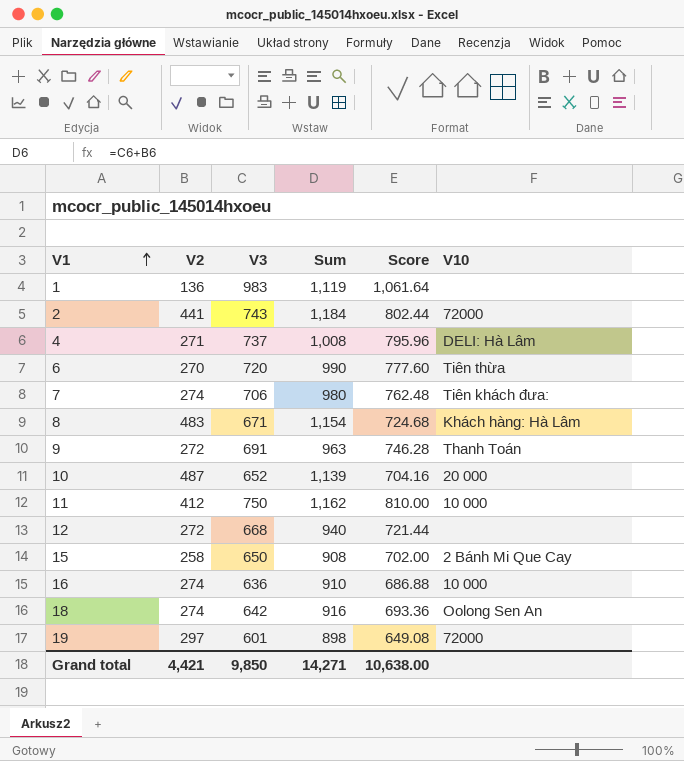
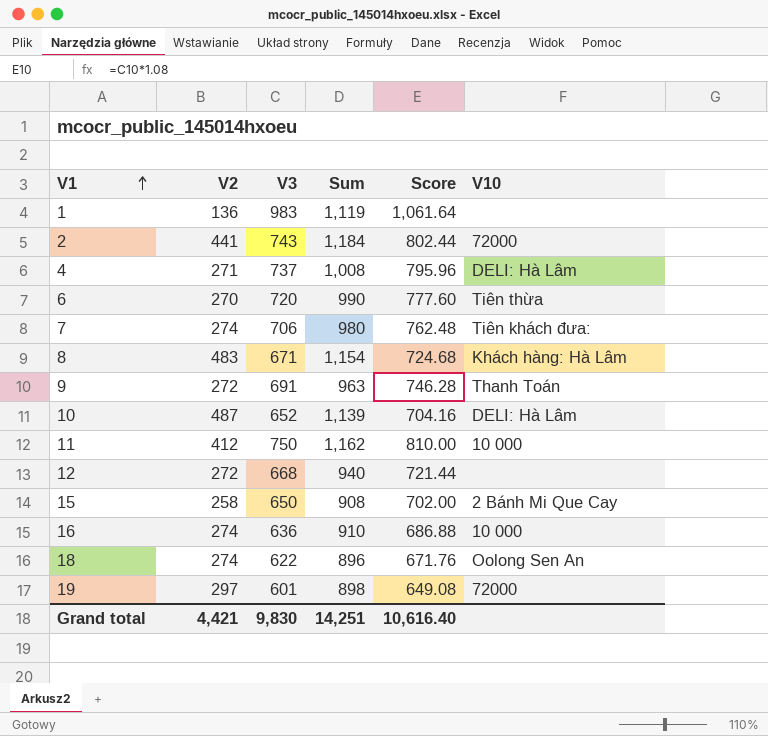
10 | V10: 20 000 -> DELI: Hà Lâm
18 | V3: 642 -> 622
18 | Sum: 916 -> 896
18 | Score: 693.36 -> 671.76
Grand total | V3: 9,850 -> 9,830
Grand total | Sum: 14,271 -> 14,251
Grand total | Score: 10,638.00 -> 10,616.40

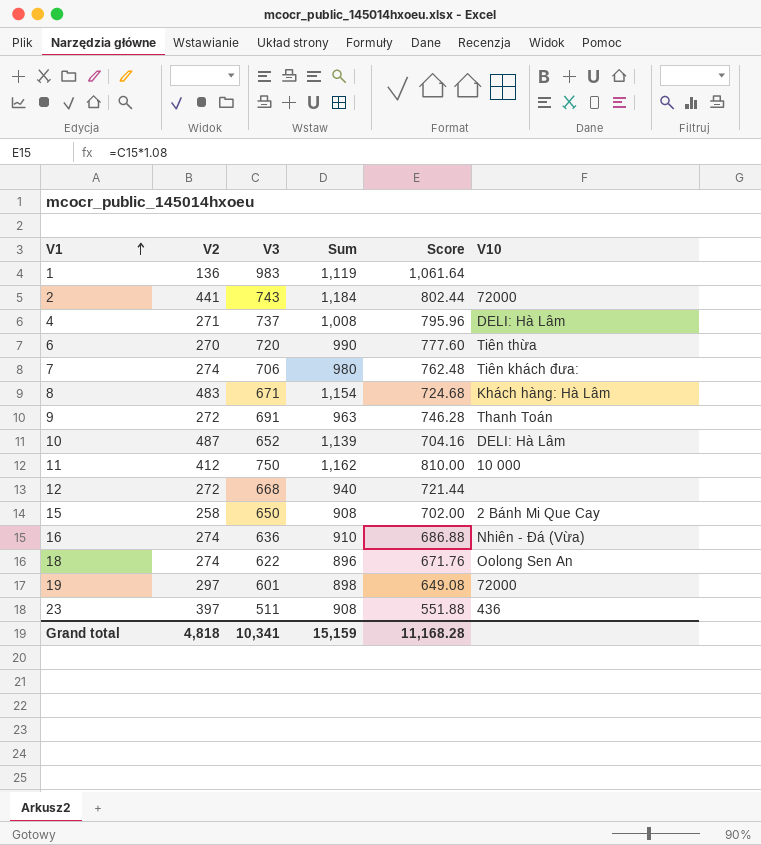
16 | V10: 10 000 -> Nhiên - Đá (Vừa)
row 23: none -> 397 | 511 | 908 | 551.88 | 436
Grand total | V2: 4,421 -> 4,818
Grand total | V3: 9,830 -> 10,341
Grand total | Sum: 14,251 -> 15,159
Grand total | Score: 10,616.40 -> 11,168.28

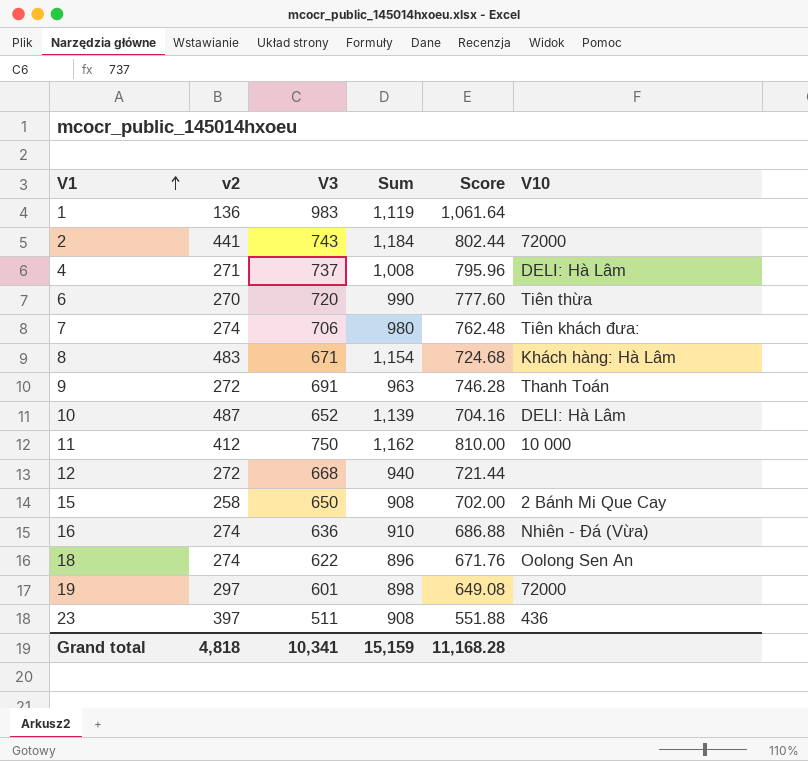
column name: V2 -> v2

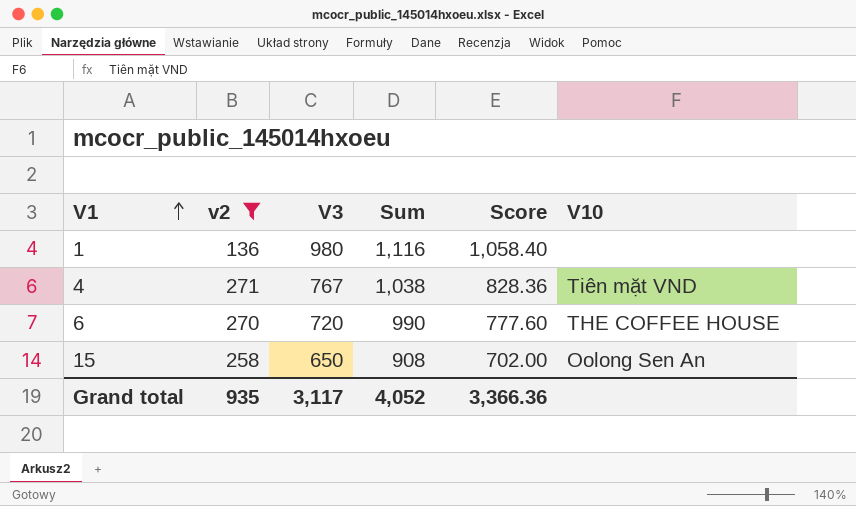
filter: none -> v2 <= 271
1 | V3: 983 -> 980
1 | Sum: 1,119 -> 1,116
1 | Score: 1,061.64 -> 1,058.40
4 | V3: 737 -> 767
4 | Sum: 1,008 -> 1,038
4 | Score: 795.96 -> 828.36
4 | V10: DELI: Hà Lâm -> Tiên mặt VND
6 | V10: Tiên thừa -> THE COFFEE HOUSE
15 | V10: 2 Bánh Mi Que Cay -> Oolong Sen An
Grand total | v2: 4,818 -> 935
Grand total | V3: 10,341 -> 3,117
Grand total | Sum: 15,159 -> 4,052
Grand total | Score: 11,168.28 -> 3,366.36

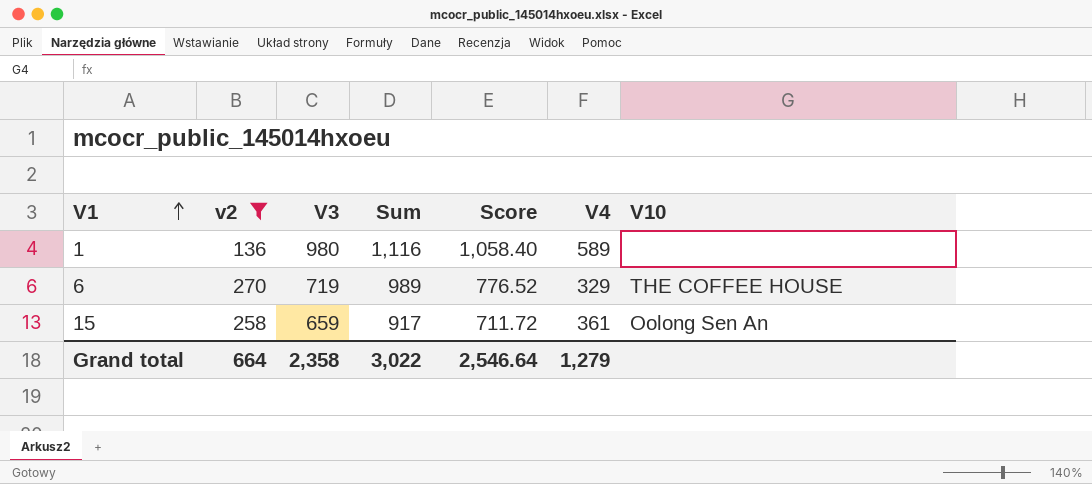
column V4 | position: none -> 6
row 4: 271 | 767 | 1,038 | 828.36 | Tiên mặt VND -> none
6 | V3: 720 -> 719
6 | Sum: 990 -> 989
6 | Score: 777.60 -> 776.52
15 | V3: 650 -> 659
15 | Sum: 908 -> 917
15 | Score: 702.00 -> 711.72
Grand total | v2: 935 -> 664
Grand total | V3: 3,117 -> 2,358
Grand total | Sum: 4,052 -> 3,022
Grand total | Score: 3,366.36 -> 2,546.64

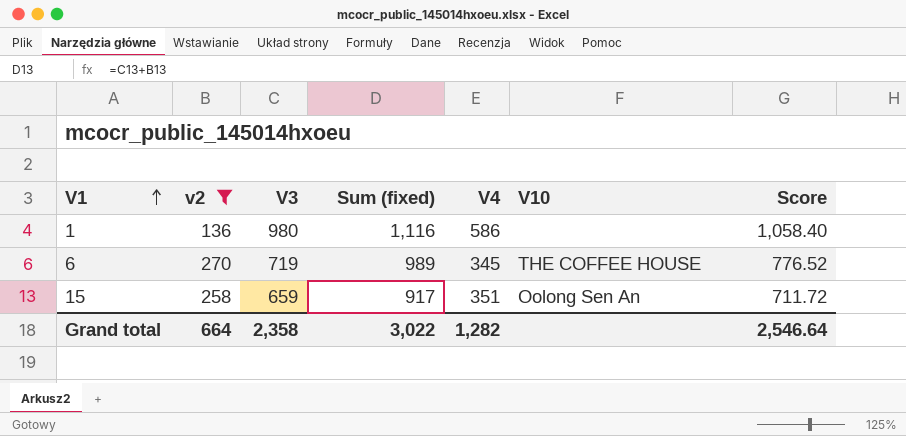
column name: Sum -> Sum (fixed)
column Score | position: 5 -> 7
1 | V4: 589 -> 586
6 | V4: 329 -> 345
15 | V4: 361 -> 351
Grand total | V4: 1,279 -> 1,282

